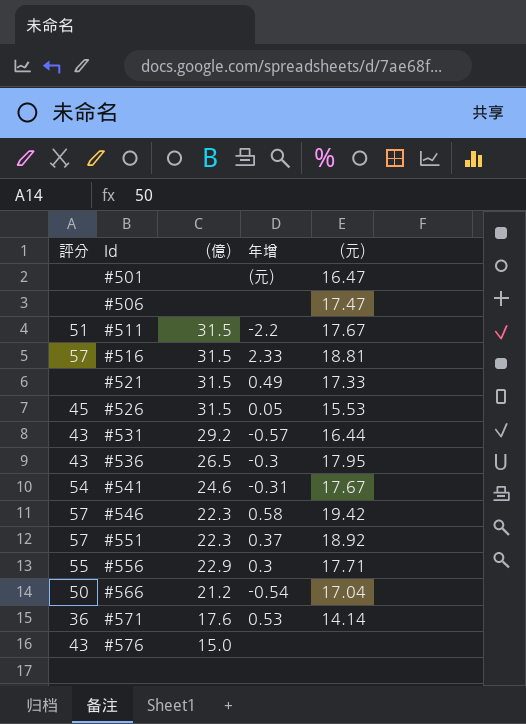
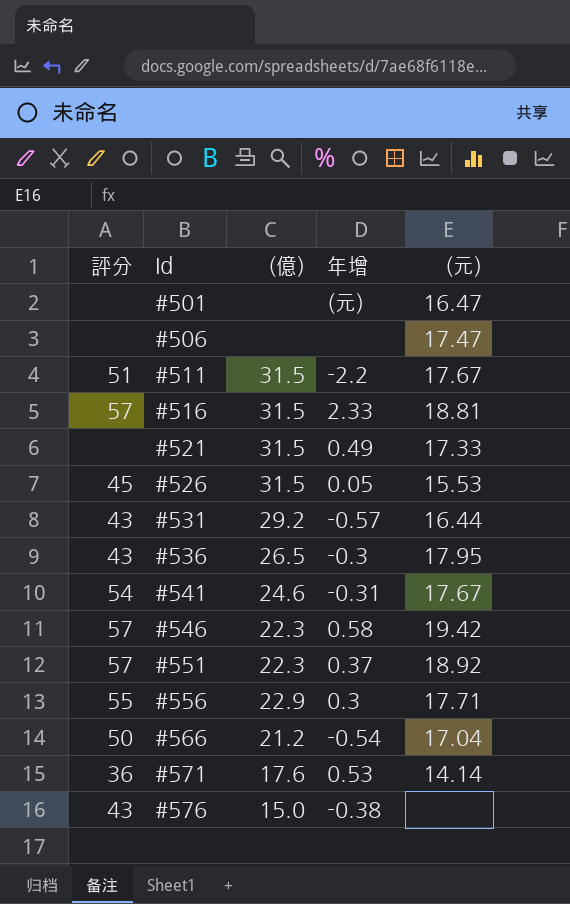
#576 | 年增: none -> -0.38

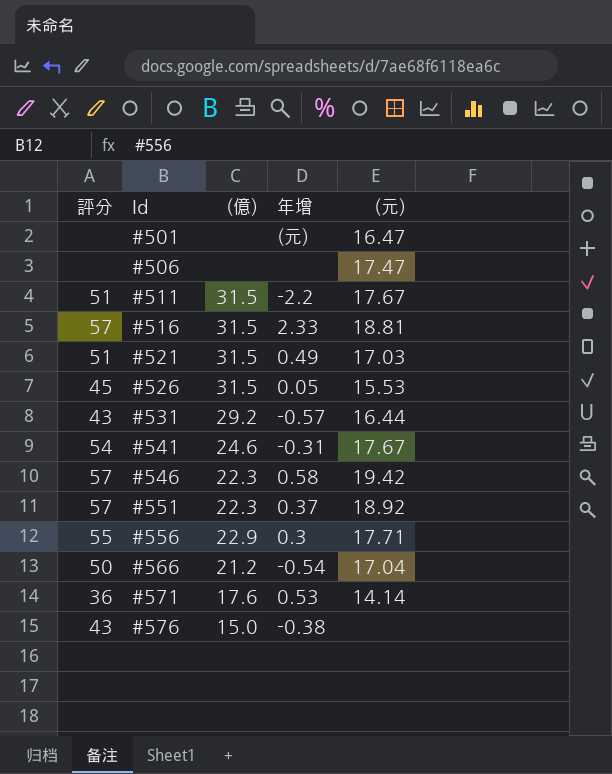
row #536: 43 | 26.5 | -0.3 | 17.95 -> none
#521 | 評分: none -> 51
#521 | (元): 17.33 -> 17.03

